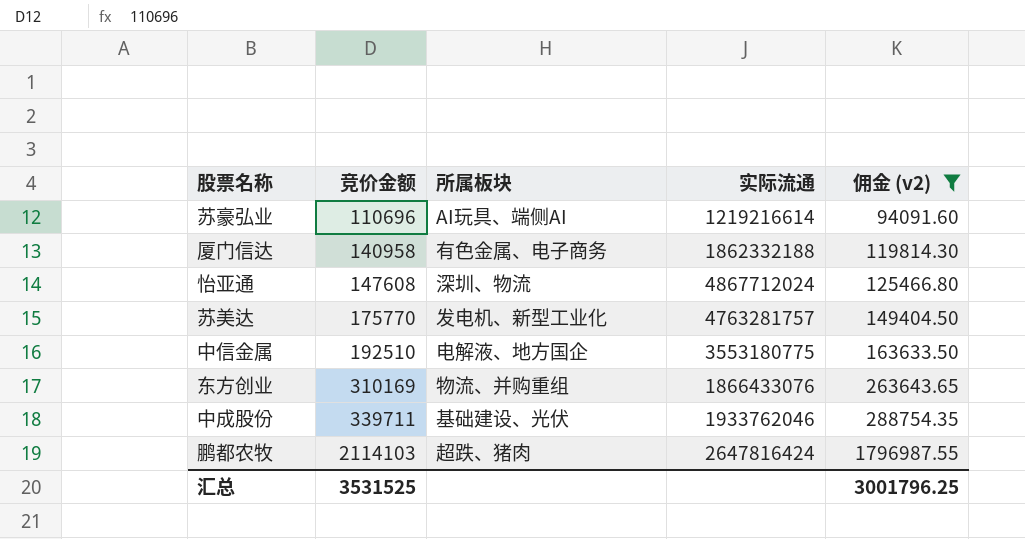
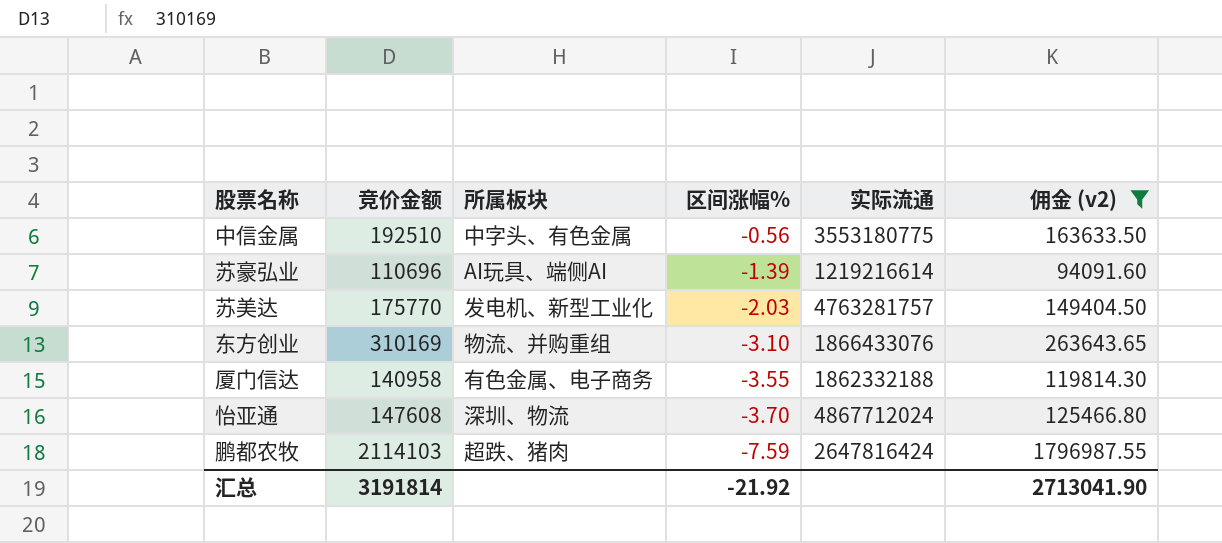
row order: 竞价金额 ascending -> 区间涨幅% descending
column 区间涨幅% | position: none -> 4
row 中成股份: 339711 | 基础建设、光伏 | 1933762046 | 288754.35 -> none
中信金属 | 所属板块: 电解液、地方国企 -> 中字头、有色金属
汇总 | 竞价金额: 3531525 -> 3191814
汇总 | 佣金 (v2): 3001796.25 -> 2713041.90

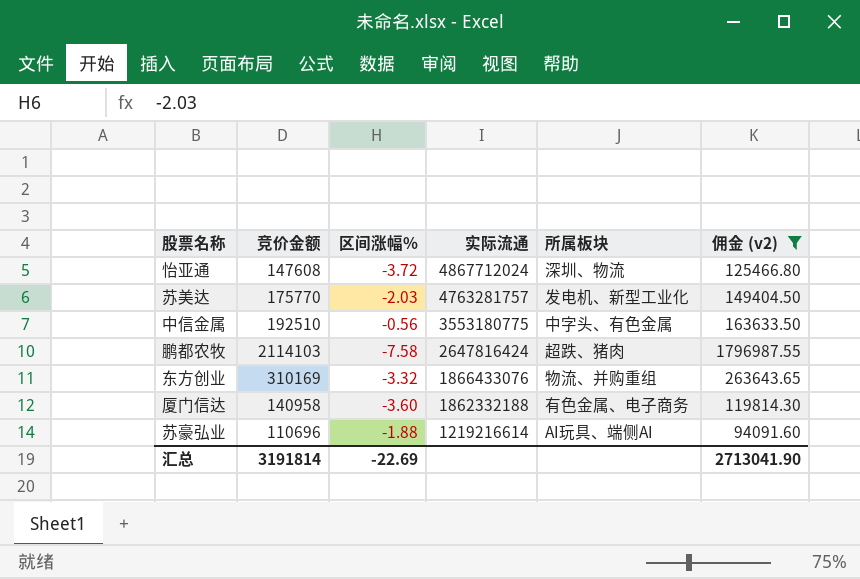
row order: 区间涨幅% descending -> 实际流通 descending
column 所属板块 | position: 3 -> 5
怡亚通 | 区间涨幅%: -3.70 -> -3.72
鹏都农牧 | 区间涨幅%: -7.59 -> -7.58
东方创业 | 区间涨幅%: -3.10 -> -3.32
厦门信达 | 区间涨幅%: -3.55 -> -3.60
苏豪弘业 | 区间涨幅%: -1.39 -> -1.88
汇总 | 区间涨幅%: -21.92 -> -22.69

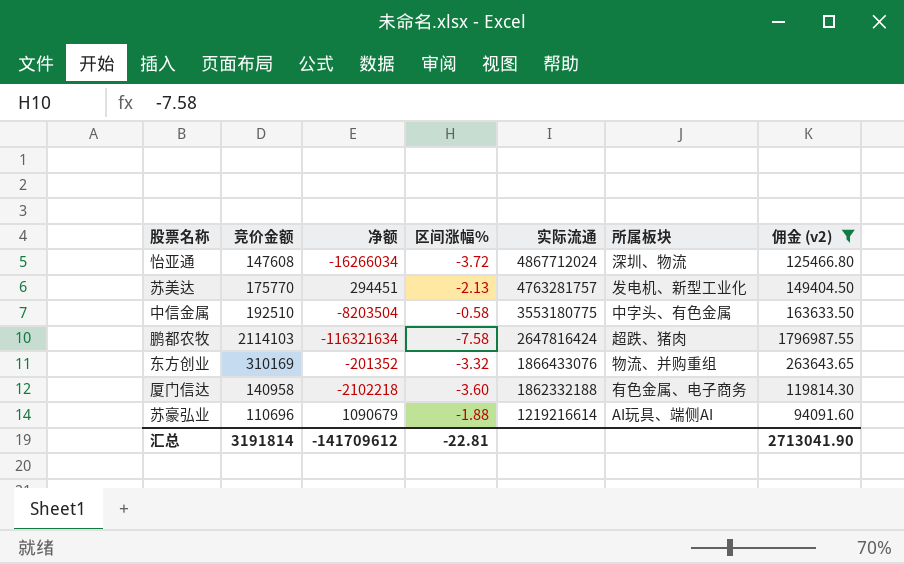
column 净额 | position: none -> 3
苏美达 | 区间涨幅%: -2.03 -> -2.13
中信金属 | 区间涨幅%: -0.56 -> -0.58
汇总 | 区间涨幅%: -22.69 -> -22.81

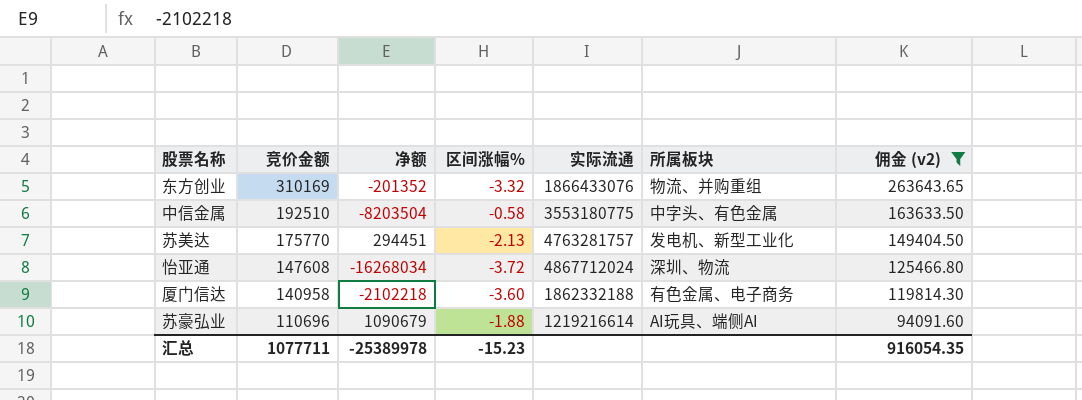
row order: 实际流通 descending -> 竞价金额 descending
row 鹏都农牧: 2114103 | -116321634 | -7.58 | 2647816424 | 超跌、猪肉 | 1796987.55 -> none
怡亚通 | 净额: -16266034 -> -16268034
汇总 | 竞价金额: 3191814 -> 1077711
汇总 | 净额: -141709612 -> -25389978
汇总 | 区间涨幅%: -22.81 -> -15.23
汇总 | 佣金 (v2): 2713041.90 -> 916054.35

